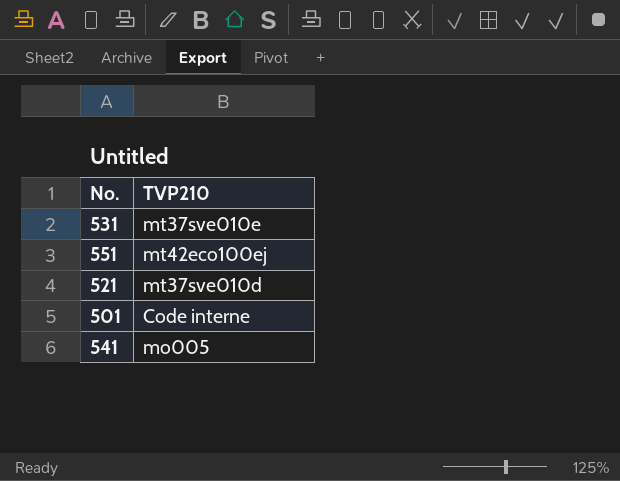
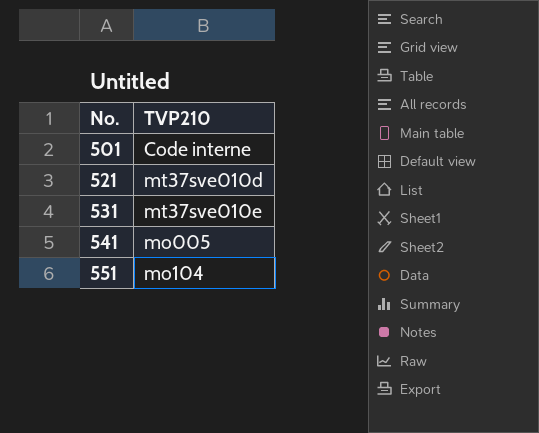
row order: none -> No. ascending
551 | TVP210: mt42eco100ej -> mo104

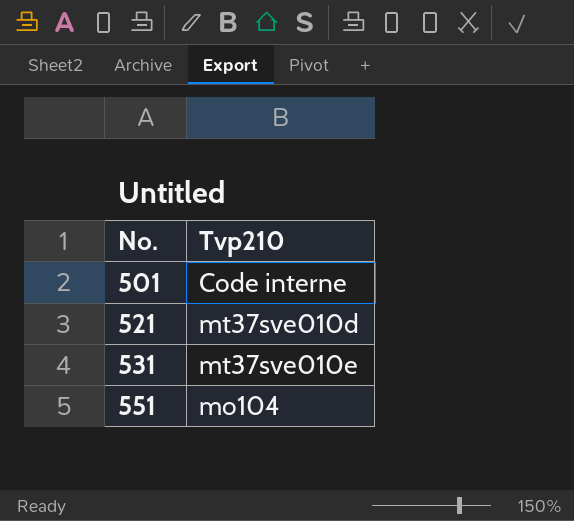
column name: TVP210 -> Tvp210
row 541: mo005 -> none

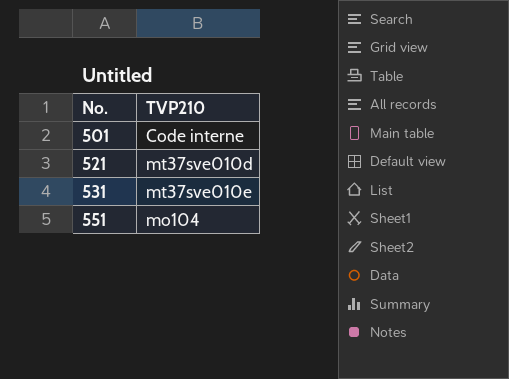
column name: Tvp210 -> TVP210

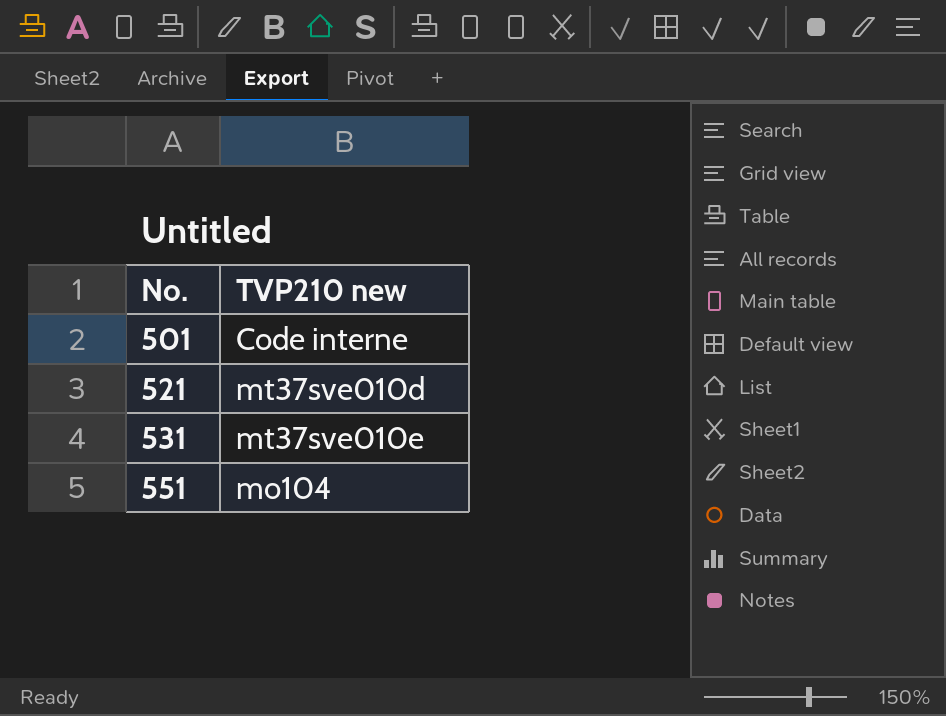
column name: TVP210 -> TVP210 new

